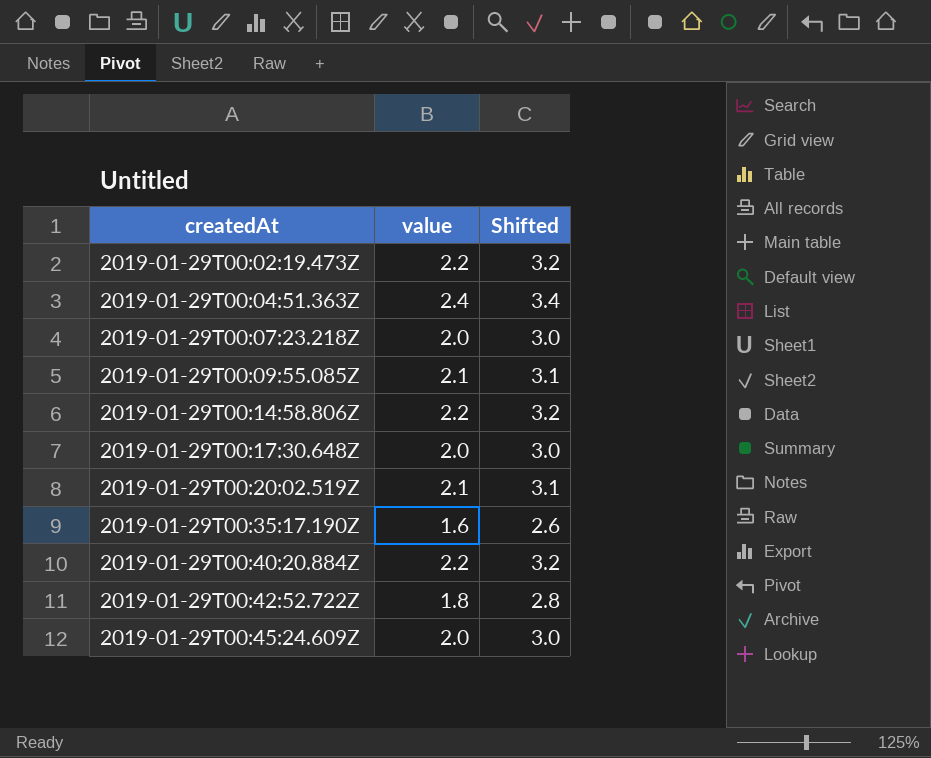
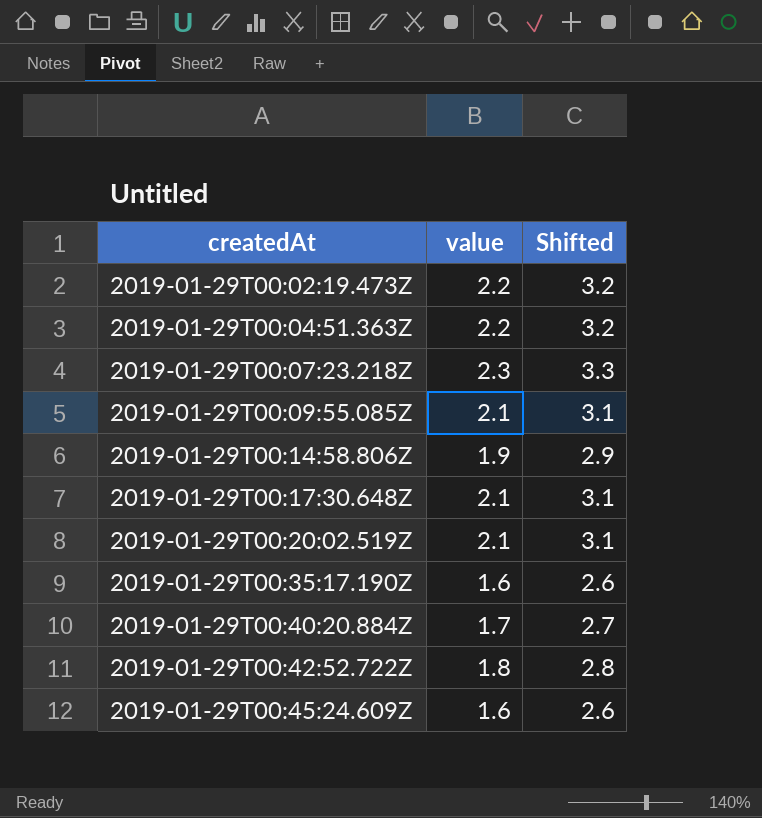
2019-01-29T00:04:51.363Z | value: 2.4 -> 2.2
2019-01-29T00:04:51.363Z | Shifted: 3.4 -> 3.2
2019-01-29T00:07:23.218Z | value: 2.0 -> 2.3
2019-01-29T00:07:23.218Z | Shifted: 3.0 -> 3.3
2019-01-29T00:14:58.806Z | value: 2.2 -> 1.9
2019-01-29T00:14:58.806Z | Shifted: 3.2 -> 2.9
2019-01-29T00:17:30.648Z | value: 2.0 -> 2.1
2019-01-29T00:17:30.648Z | Shifted: 3.0 -> 3.1
2019-01-29T00:40:20.884Z | value: 2.2 -> 1.7
2019-01-29T00:40:20.884Z | Shifted: 3.2 -> 2.7
2019-01-29T00:45:24.609Z | value: 2.0 -> 1.6
2019-01-29T00:45:24.609Z | Shifted: 3.0 -> 2.6

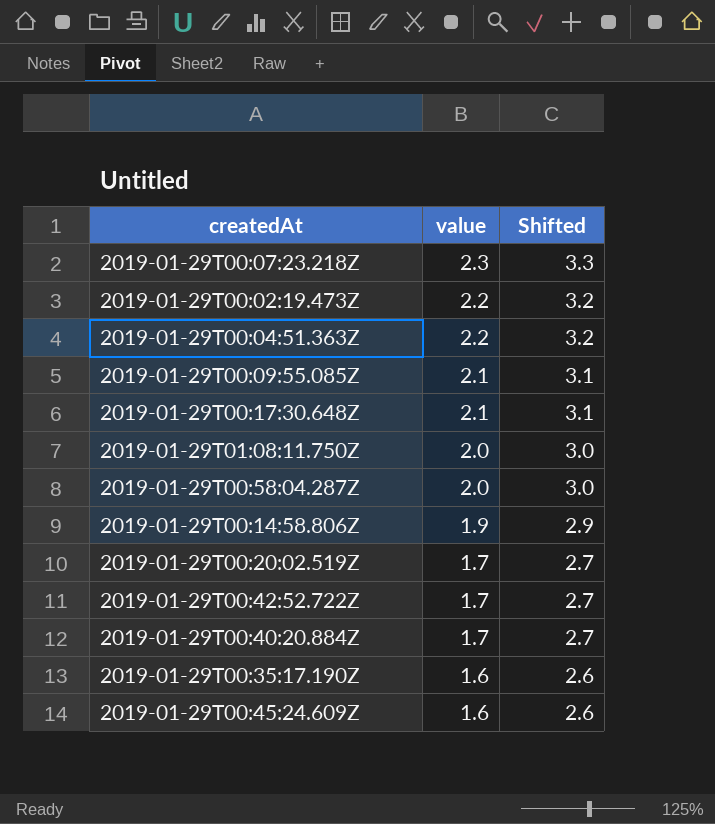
row order: createdAt ascending -> value descending
row 2019-01-29T01:08:11.750Z: none -> 2.0 | 3.0
row 2019-01-29T00:58:04.287Z: none -> 2.0 | 3.0
2019-01-29T00:20:02.519Z | value: 2.1 -> 1.7
2019-01-29T00:20:02.519Z | Shifted: 3.1 -> 2.7
2019-01-29T00:42:52.722Z | value: 1.8 -> 1.7
2019-01-29T00:42:52.722Z | Shifted: 2.8 -> 2.7

